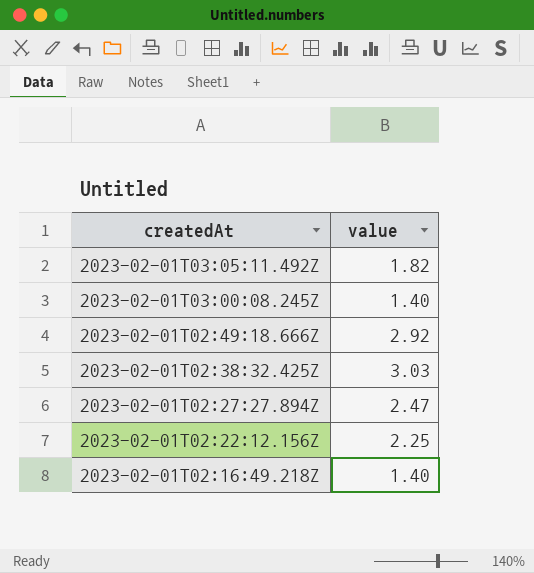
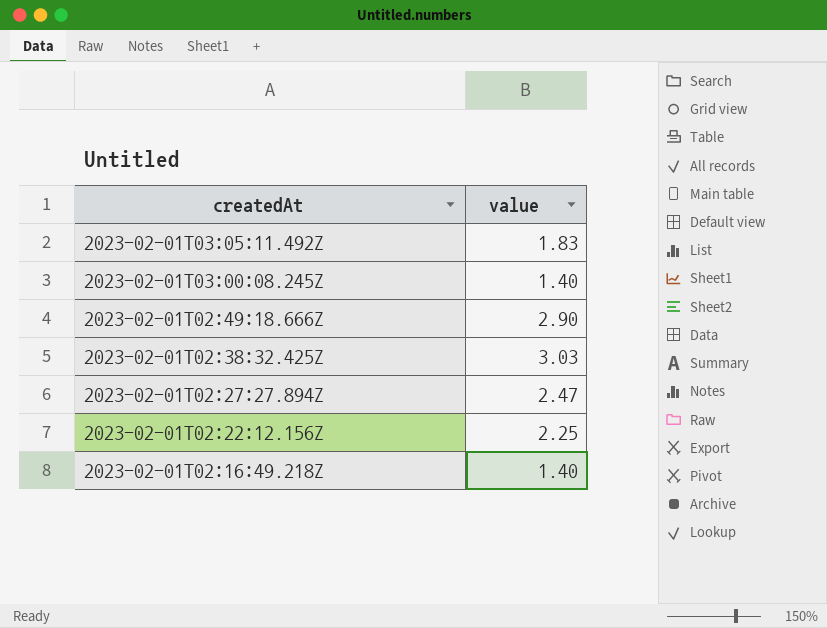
2023-02-01T03:05:11.492Z | value: 1.82 -> 1.83
2023-02-01T02:49:18.666Z | value: 2.92 -> 2.90

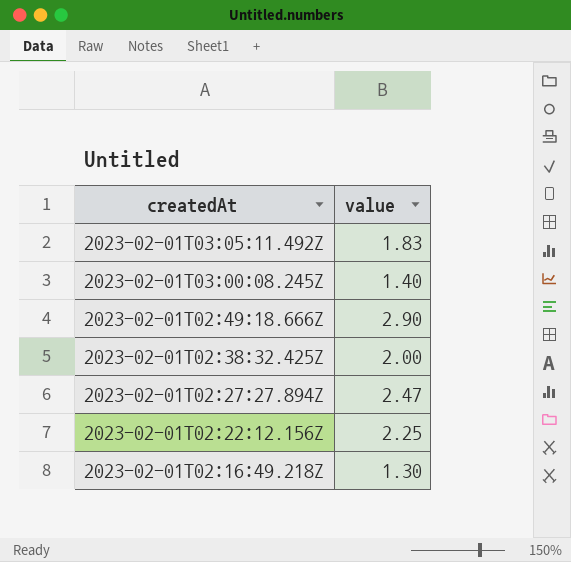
2023-02-01T02:38:32.425Z | value: 3.03 -> 2.00
2023-02-01T02:16:49.218Z | value: 1.40 -> 1.30

